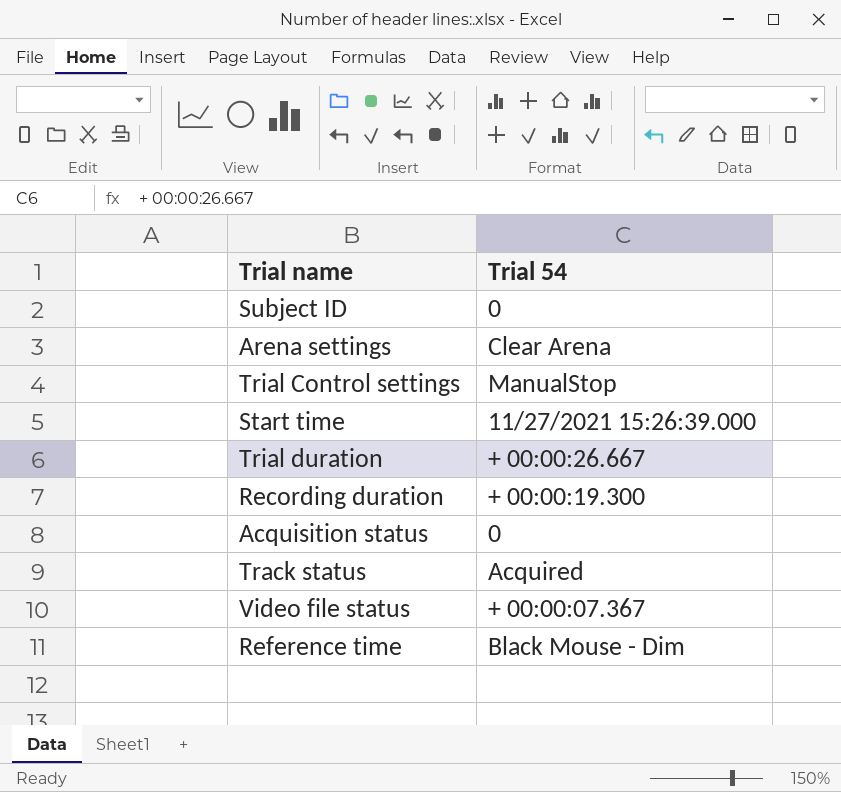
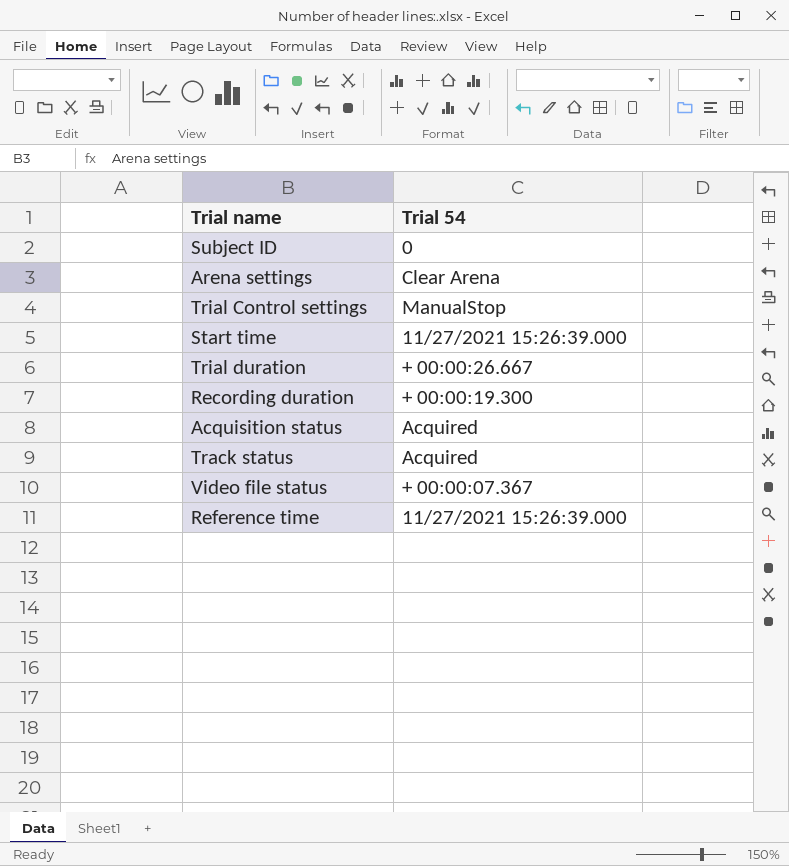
Acquisition status | Trial 54: 0 -> Acquired
Reference time | Trial 54: Black Mouse - Dim -> 11/27/2021 15:26:39.000

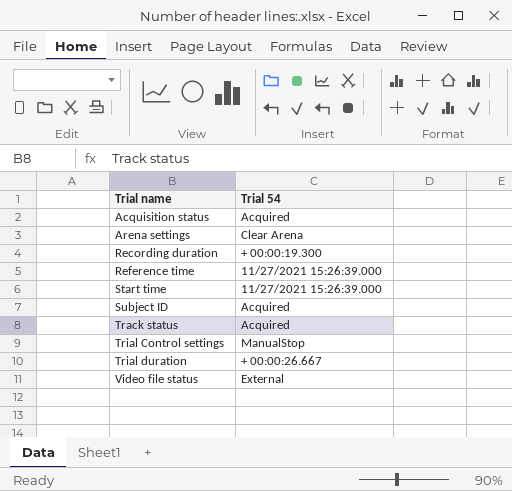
row order: none -> Trial name ascending
Subject ID | Trial 54: 0 -> Acquired
Video file status | Trial 54: + 00:00:07.367 -> External

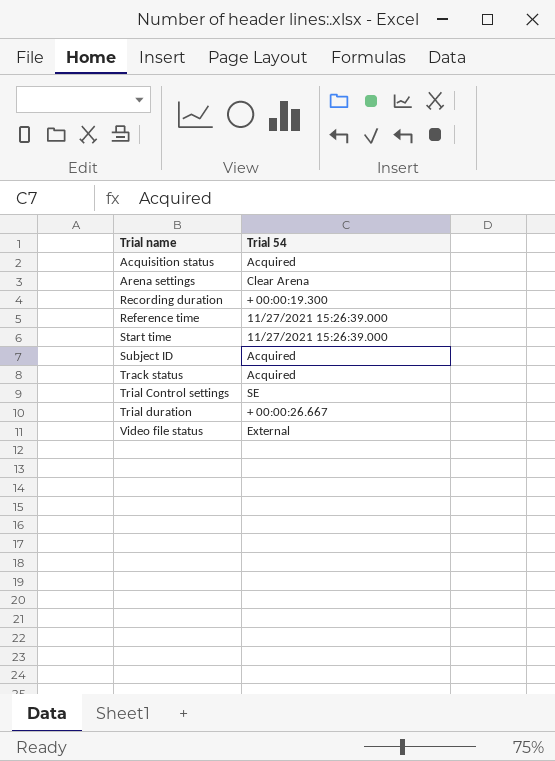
Trial Control settings | Trial 54: ManualStop -> SE

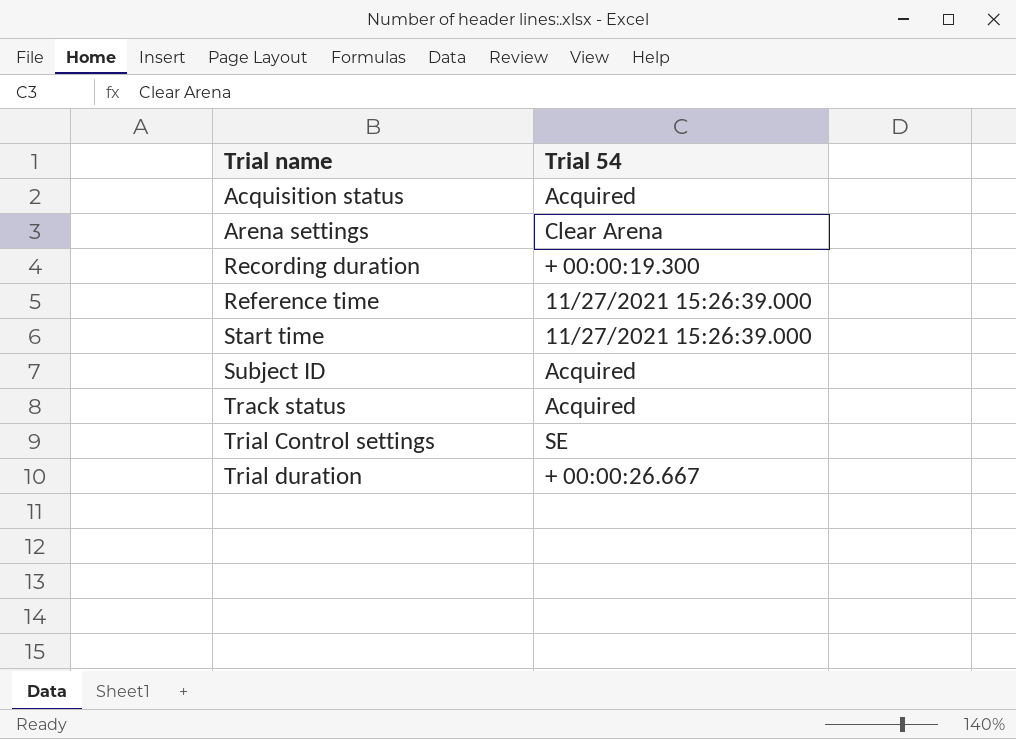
row Video file status: External -> none

